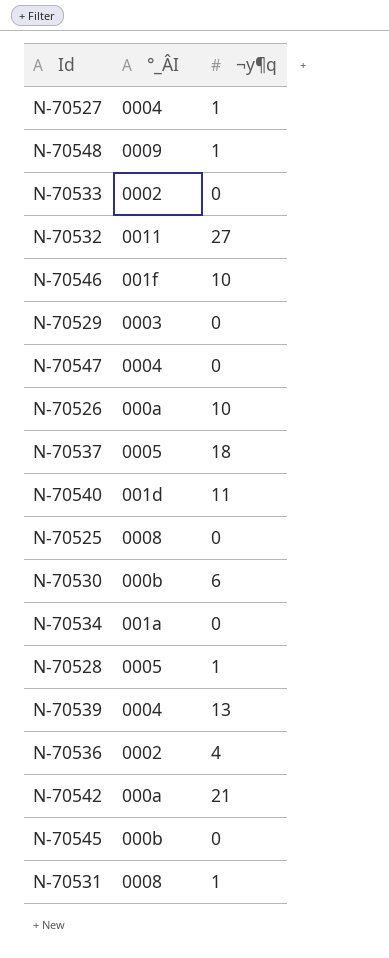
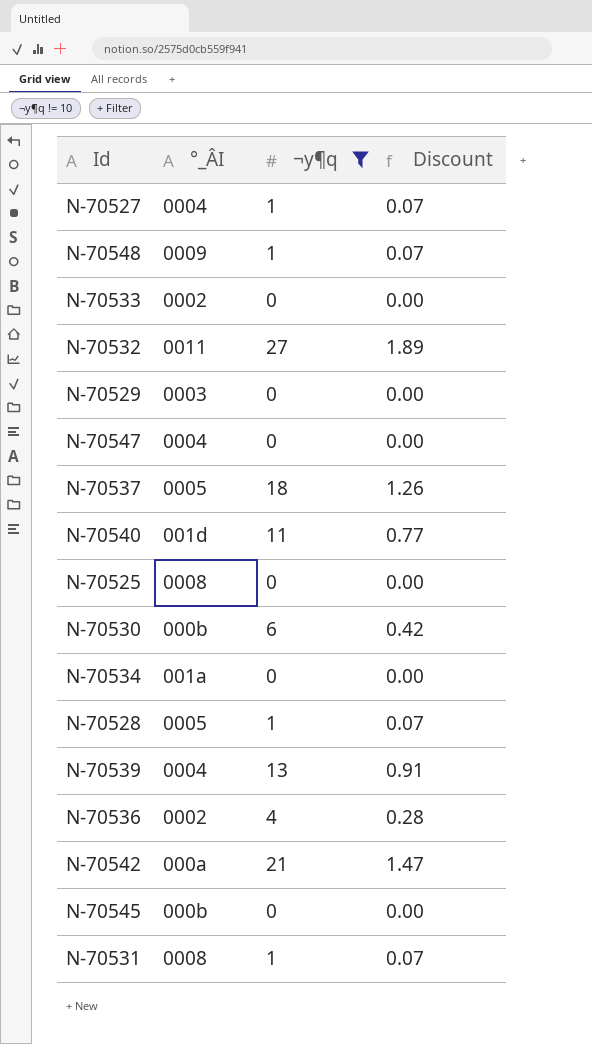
filter: none -> ¬y¶q != 10
column Discount | formula: none -> [¬y¶q] * 0.07

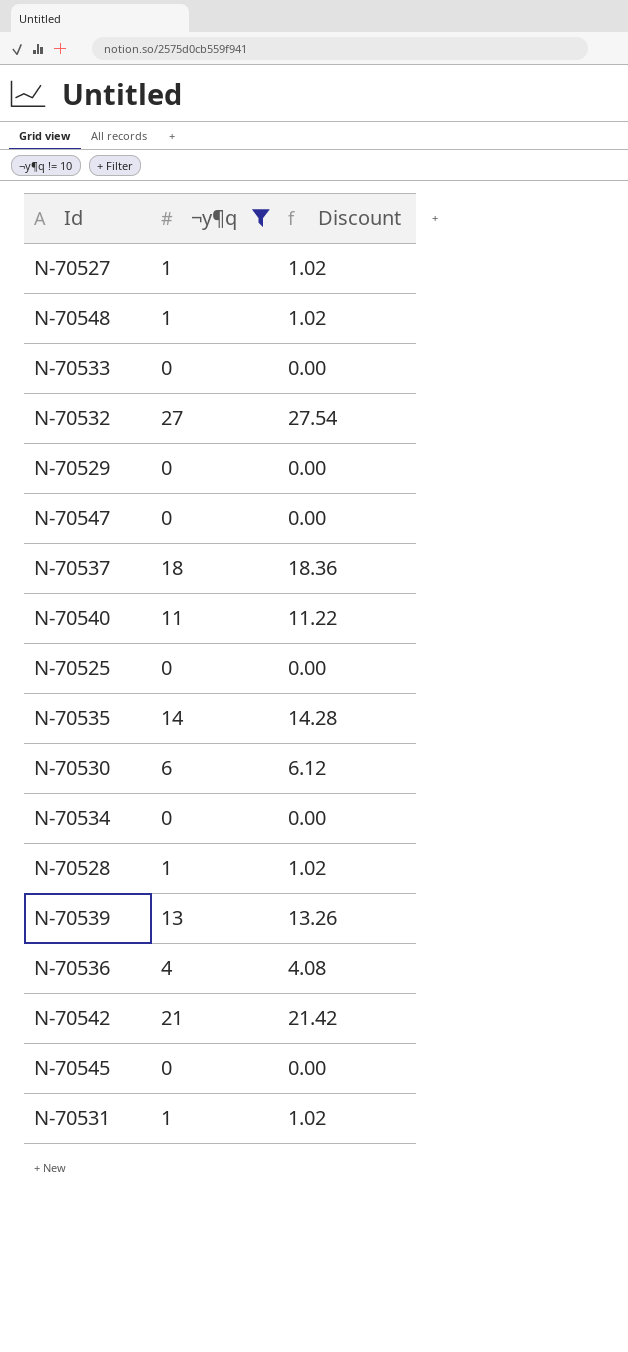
column °_ÂI | position: 2 -> none
column Discount | formula: [¬y¶q] * 0.07 -> [¬y¶q] * 1.02
row N-70535: none -> 14 | 14.28

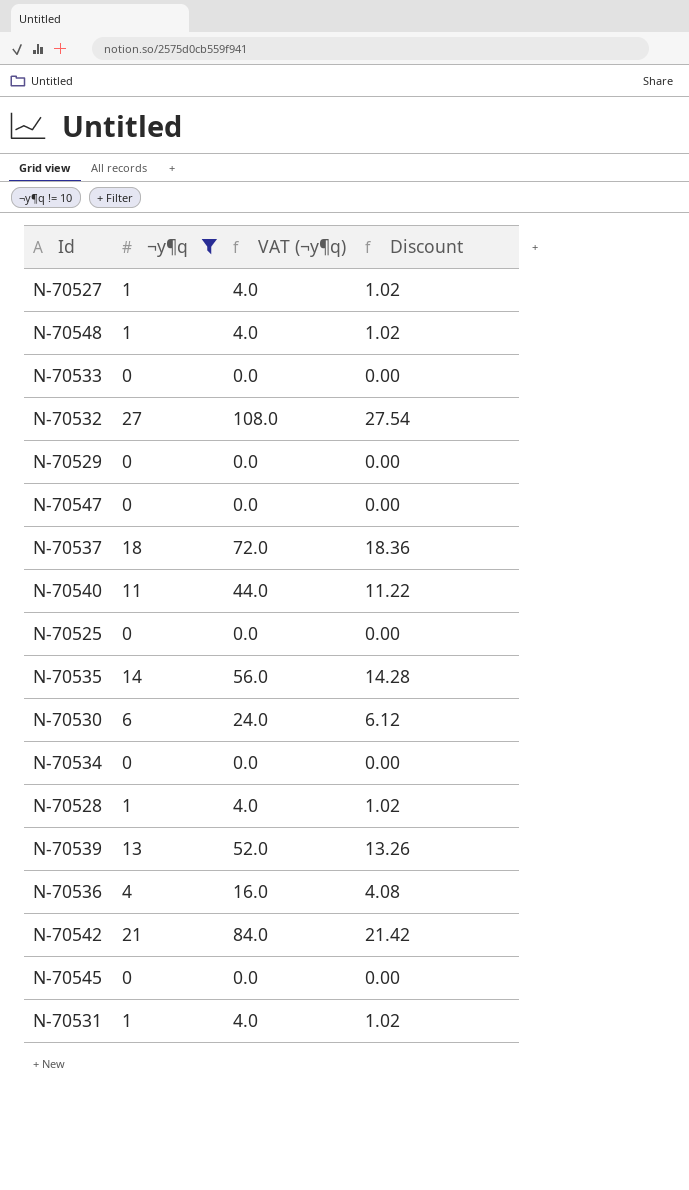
column VAT (¬y¶q) | formula: none -> [¬y¶q] * 4

